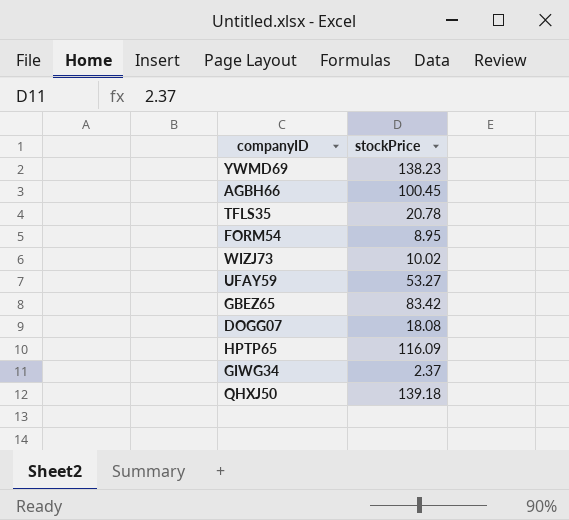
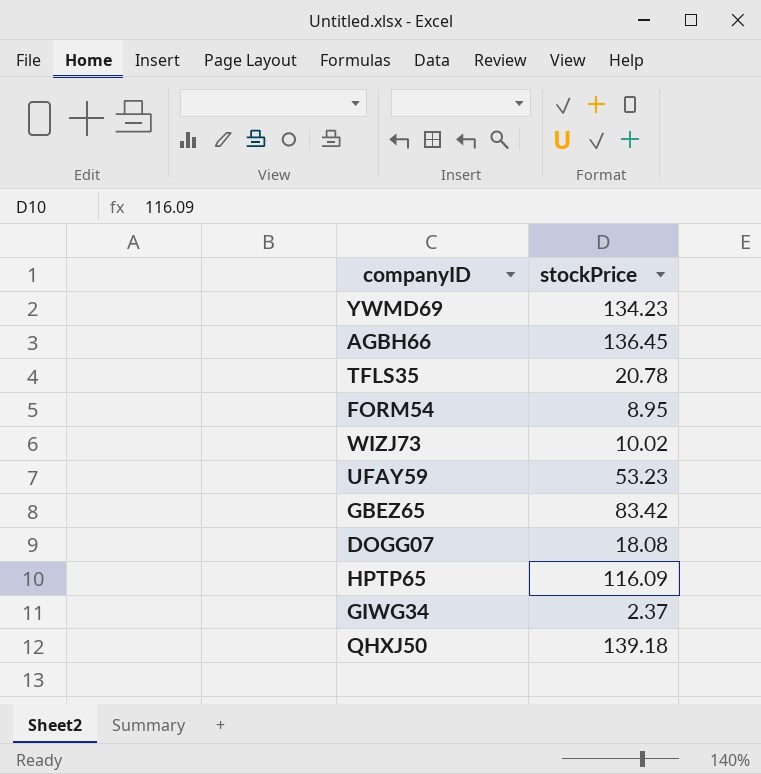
YWMD69 | stockPrice: 138.23 -> 134.23
AGBH66 | stockPrice: 100.45 -> 136.45
UFAY59 | stockPrice: 53.27 -> 53.23

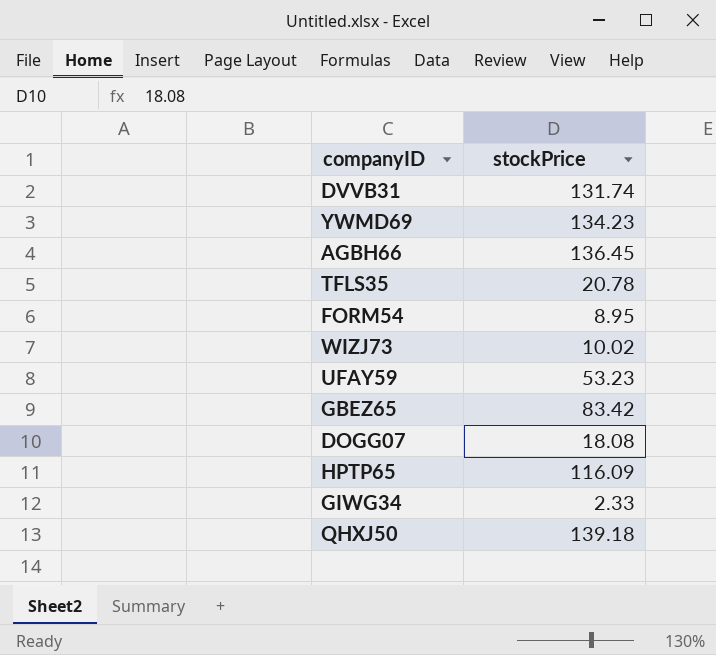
row DVVB31: none -> 131.74
GIWG34 | stockPrice: 2.37 -> 2.33

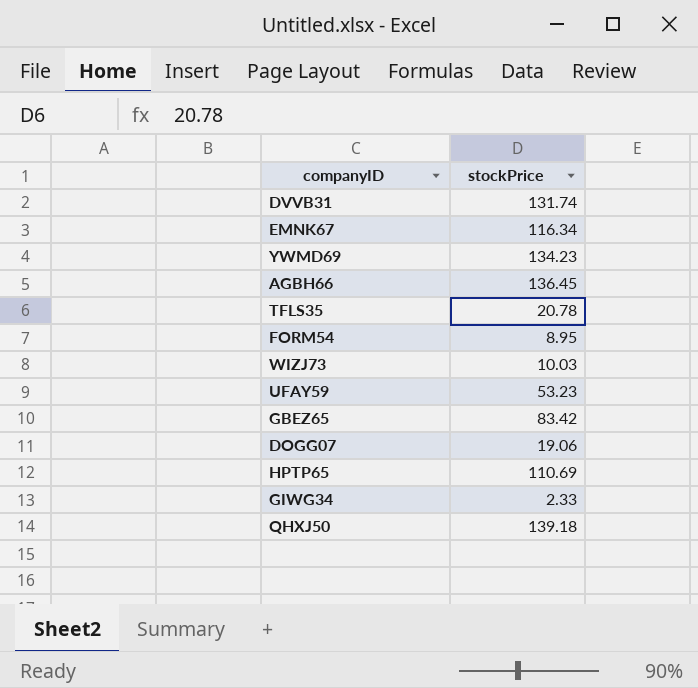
row EMNK67: none -> 116.34
WIZJ73 | stockPrice: 10.02 -> 10.03
DOGG07 | stockPrice: 18.08 -> 19.06
HPTP65 | stockPrice: 116.09 -> 110.69

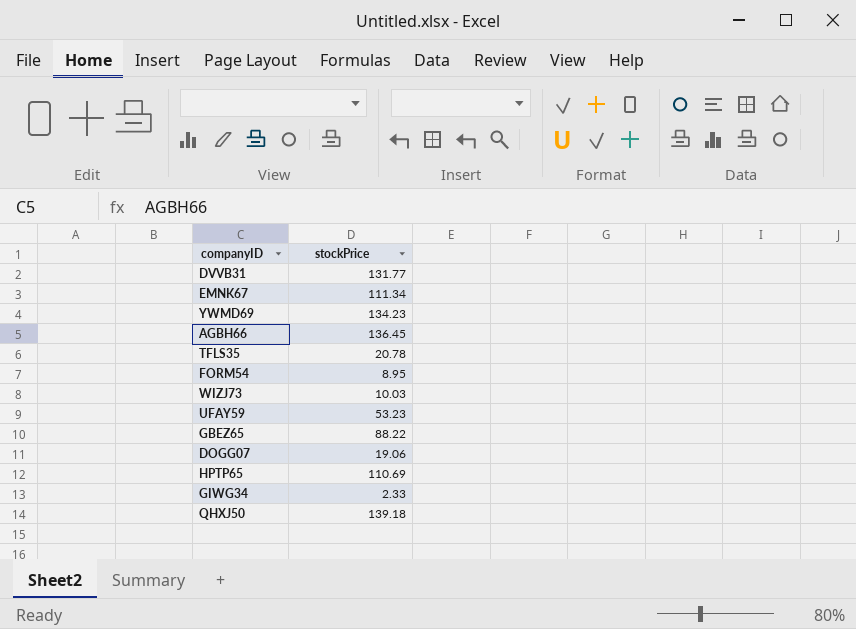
DVVB31 | stockPrice: 131.74 -> 131.77
EMNK67 | stockPrice: 116.34 -> 111.34
GBEZ65 | stockPrice: 83.42 -> 88.22

